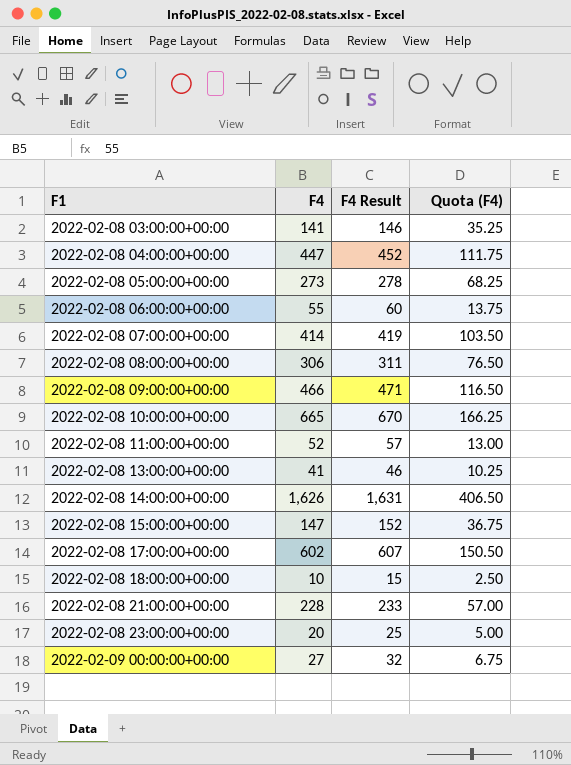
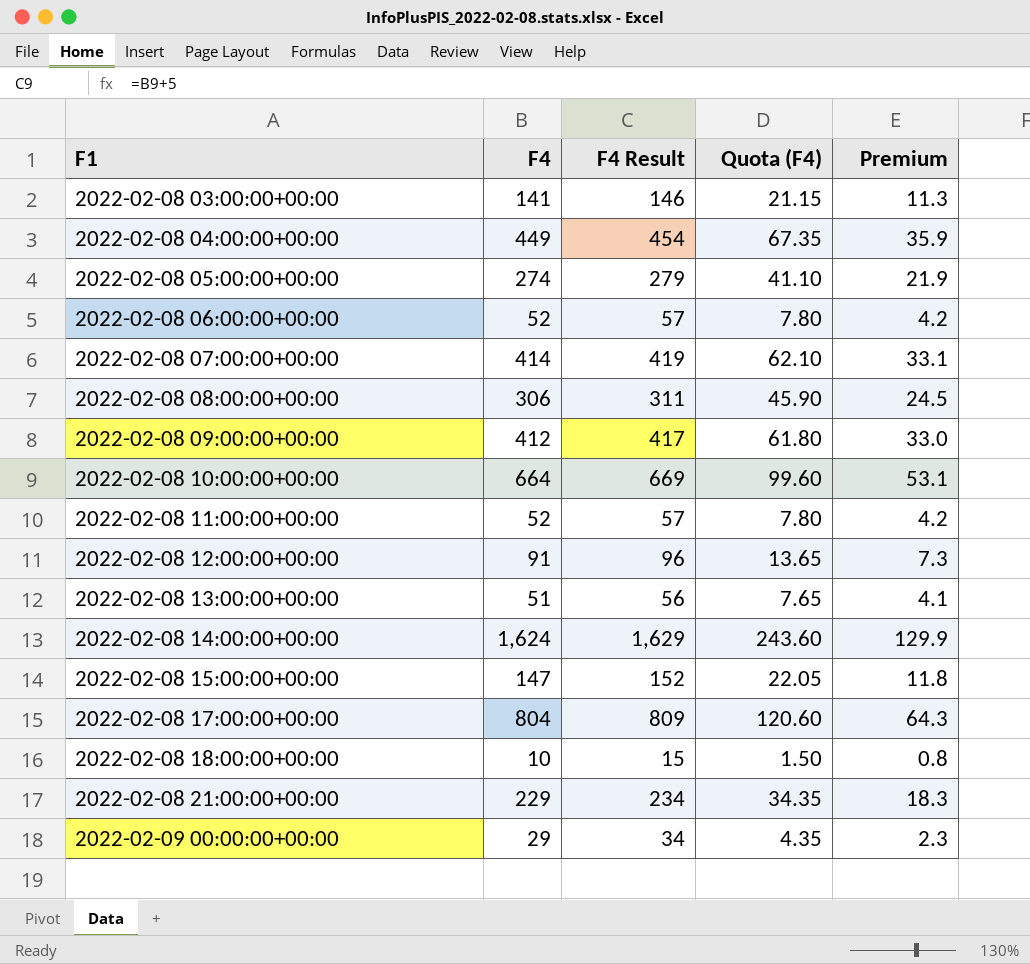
column Quota (F4) | formula: [F4] * 0.25 -> [F4] * 0.15
column Premium | formula: none -> [F4] * 0.08
row 2022-02-08 23:00:00+00:00: 20 | 25 | 5.00 -> none
2022-02-08 04:00:00+00:00 | F4: 447 -> 449
2022-02-08 04:00:00+00:00 | F4 Result: 452 -> 454
2022-02-08 05:00:00+00:00 | F4: 273 -> 274
2022-02-08 05:00:00+00:00 | F4 Result: 278 -> 279
2022-02-08 06:00:00+00:00 | F4: 55 -> 52
2022-02-08 06:00:00+00:00 | F4 Result: 60 -> 57
2022-02-08 09:00:00+00:00 | F4: 466 -> 412
2022-02-08 09:00:00+00:00 | F4 Result: 471 -> 417
2022-02-08 10:00:00+00:00 | F4: 665 -> 664
2022-02-08 10:00:00+00:00 | F4 Result: 670 -> 669
row 2022-02-08 12:00:00+00:00: none -> 91 | 96 | 13.65 | 7.3
2022-02-08 13:00:00+00:00 | F4: 41 -> 51
2022-02-08 13:00:00+00:00 | F4 Result: 46 -> 56
2022-02-08 14:00:00+00:00 | F4: 1,626 -> 1,624
2022-02-08 14:00:00+00:00 | F4 Result: 1,631 -> 1,629
2022-02-08 17:00:00+00:00 | F4: 602 -> 804
2022-02-08 17:00:00+00:00 | F4 Result: 607 -> 809
2022-02-08 21:00:00+00:00 | F4: 228 -> 229
2022-02-08 21:00:00+00:00 | F4 Result: 233 -> 234
2022-02-09 00:00:00+00:00 | F4: 27 -> 29
2022-02-09 00:00:00+00:00 | F4 Result: 32 -> 34

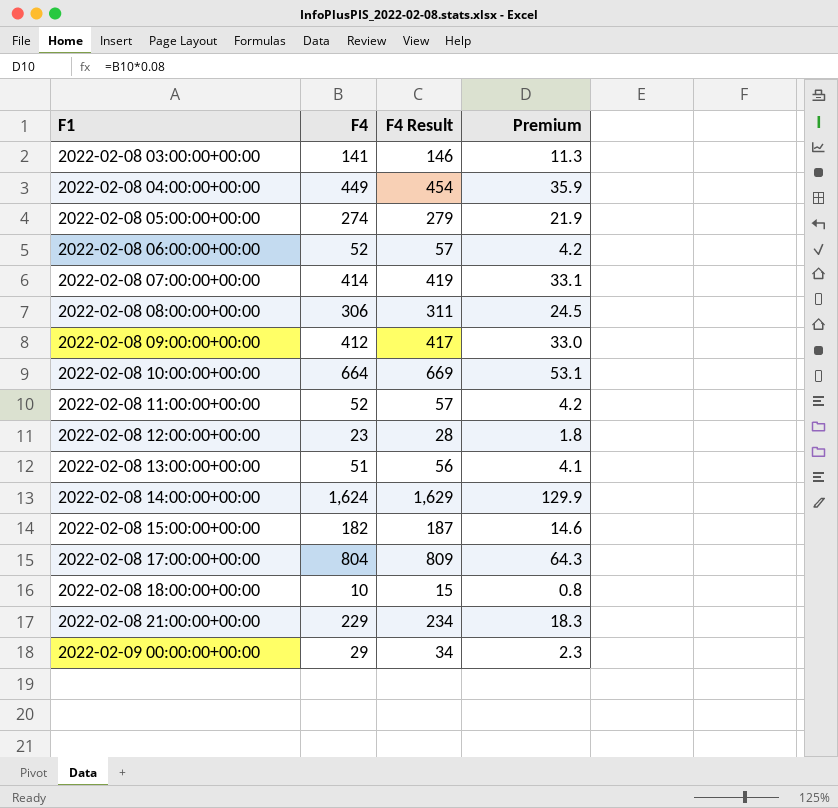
column Quota (F4) | formula: [F4] * 0.15 -> none
2022-02-08 12:00:00+00:00 | F4: 91 -> 23
2022-02-08 12:00:00+00:00 | F4 Result: 96 -> 28
2022-02-08 12:00:00+00:00 | Premium: 7.3 -> 1.8
2022-02-08 15:00:00+00:00 | F4: 147 -> 182
2022-02-08 15:00:00+00:00 | F4 Result: 152 -> 187
2022-02-08 15:00:00+00:00 | Premium: 11.8 -> 14.6

